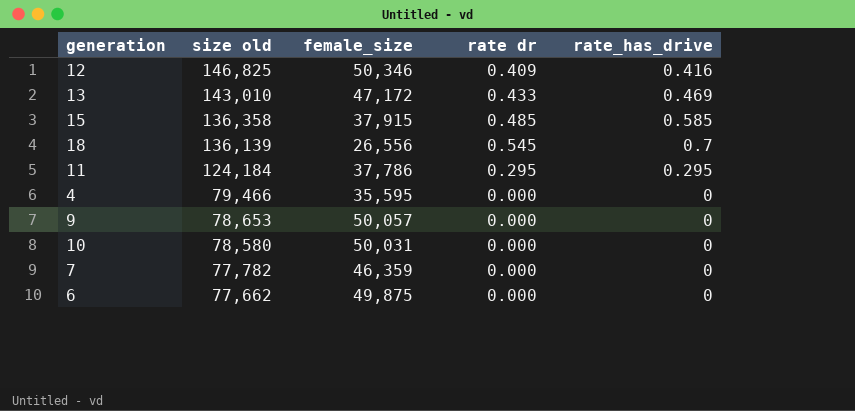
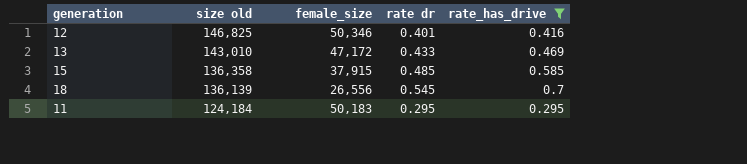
filter: none -> rate_has_drive != 0
12 | rate dr: 0.409 -> 0.401
11 | female_size: 37,786 -> 50,183

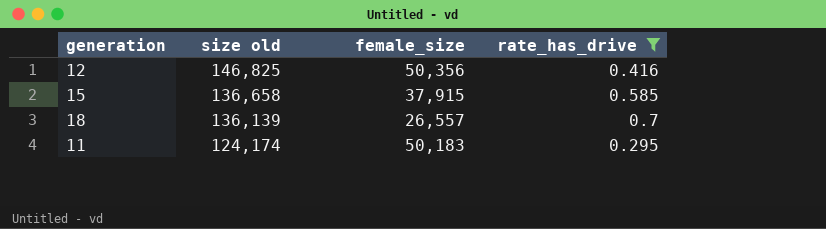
column rate dr | position: 4 -> none
row 13: 143,010 | 47,172 | 0.433 | 0.469 -> none
12 | female_size: 50,346 -> 50,356
15 | size old: 136,358 -> 136,658
18 | female_size: 26,556 -> 26,557
11 | size old: 124,184 -> 124,174

